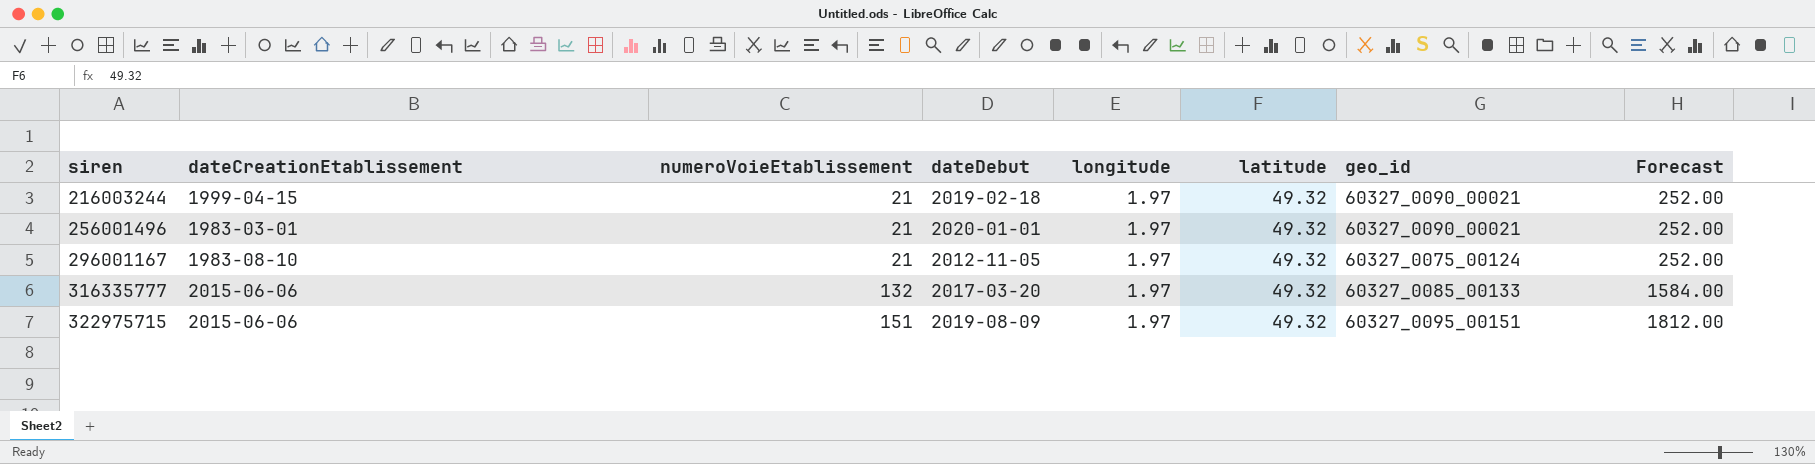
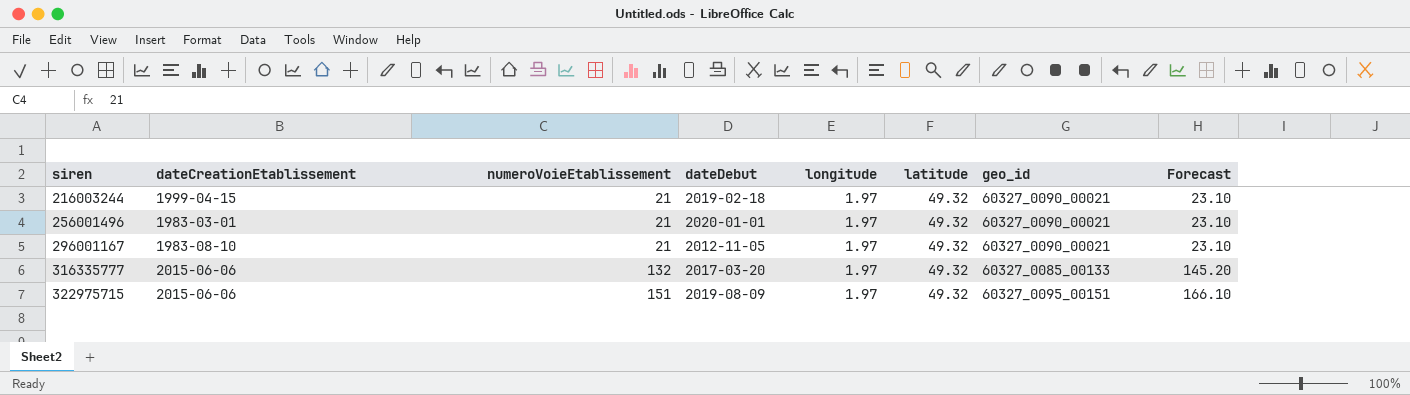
column Forecast | formula: [numeroVoieEtablissement] * 12 -> [numeroVoieEtablissement] * 1.1
296001167 | geo_id: 60327_0075_00124 -> 60327_0090_00021

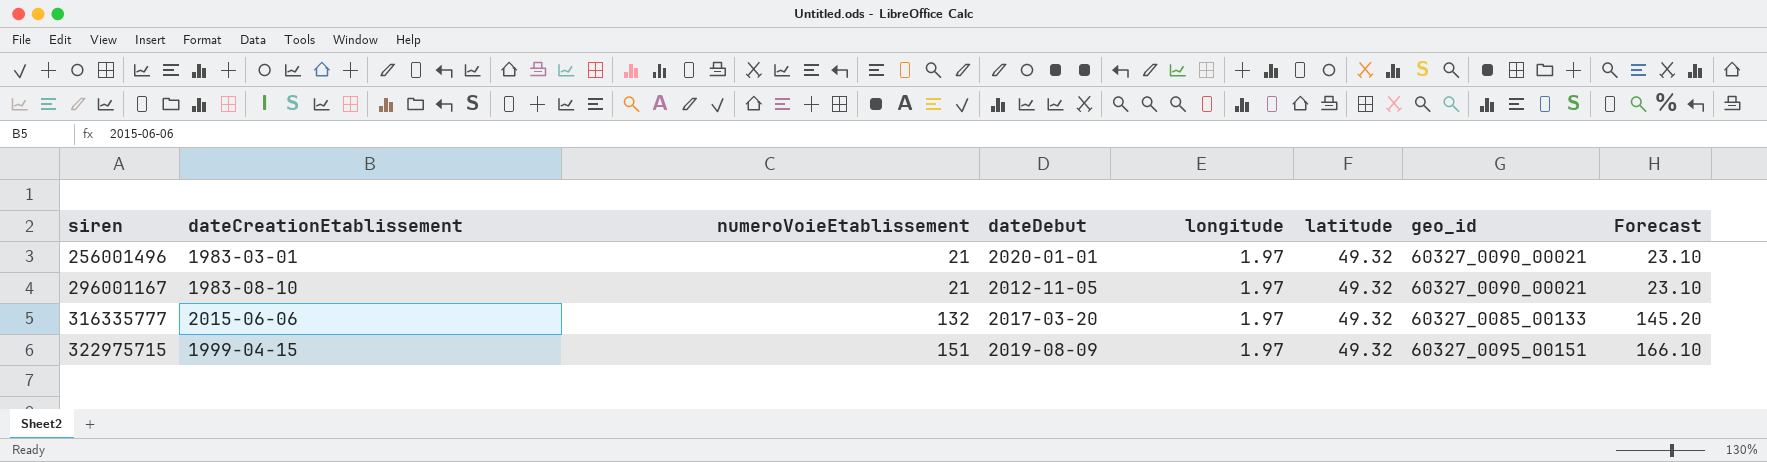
row 216003244: 1999-04-15 | 21 | 2019-02-18 | 1.97 | 49.32 | 60327_0090_00021 | 23.10 -> none
322975715 | dateCreationEtablissement: 2015-06-06 -> 1999-04-15

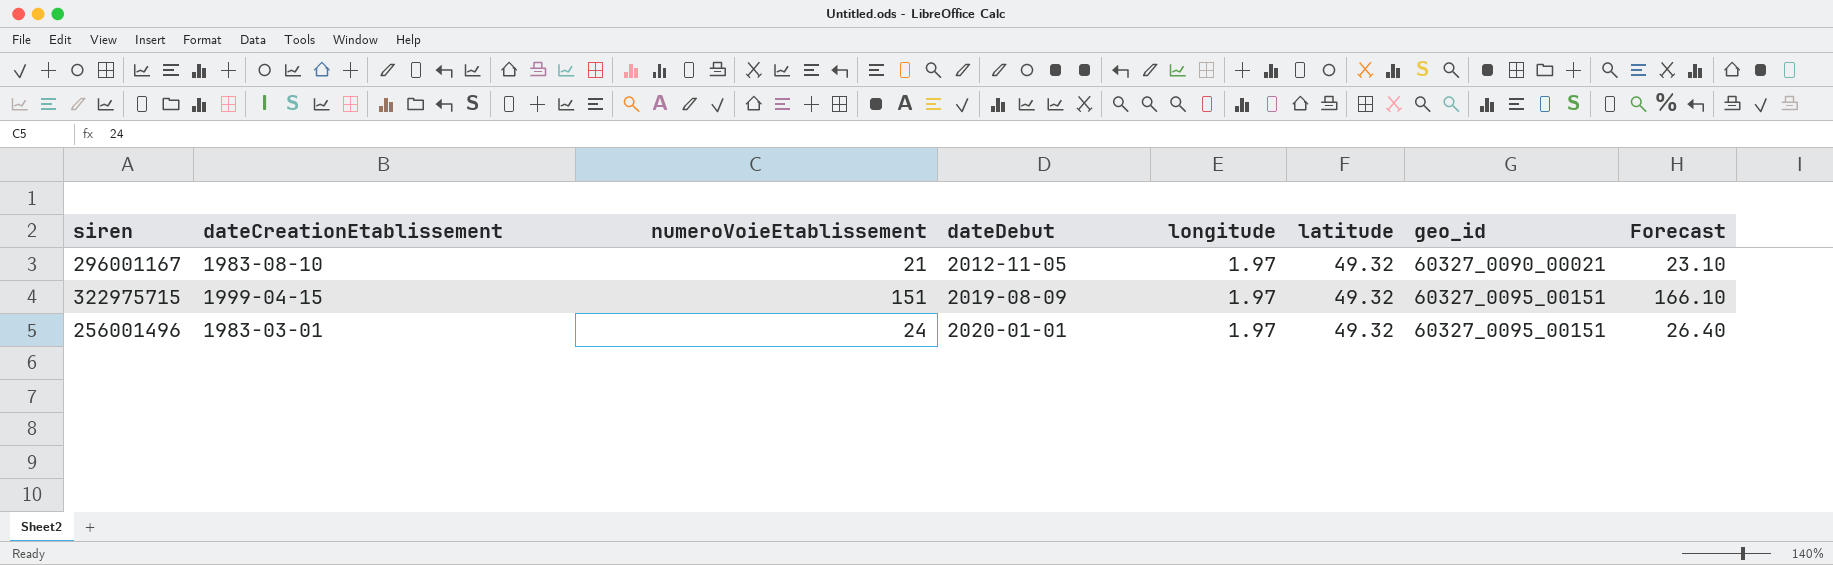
row order: siren ascending -> dateDebut ascending
row 316335777: 2015-06-06 | 132 | 2017-03-20 | 1.97 | 49.32 | 60327_0085_00133 | 145.20 -> none
256001496 | numeroVoieEtablissement: 21 -> 24
256001496 | geo_id: 60327_0090_00021 -> 60327_0095_00151
256001496 | Forecast: 23.10 -> 26.40

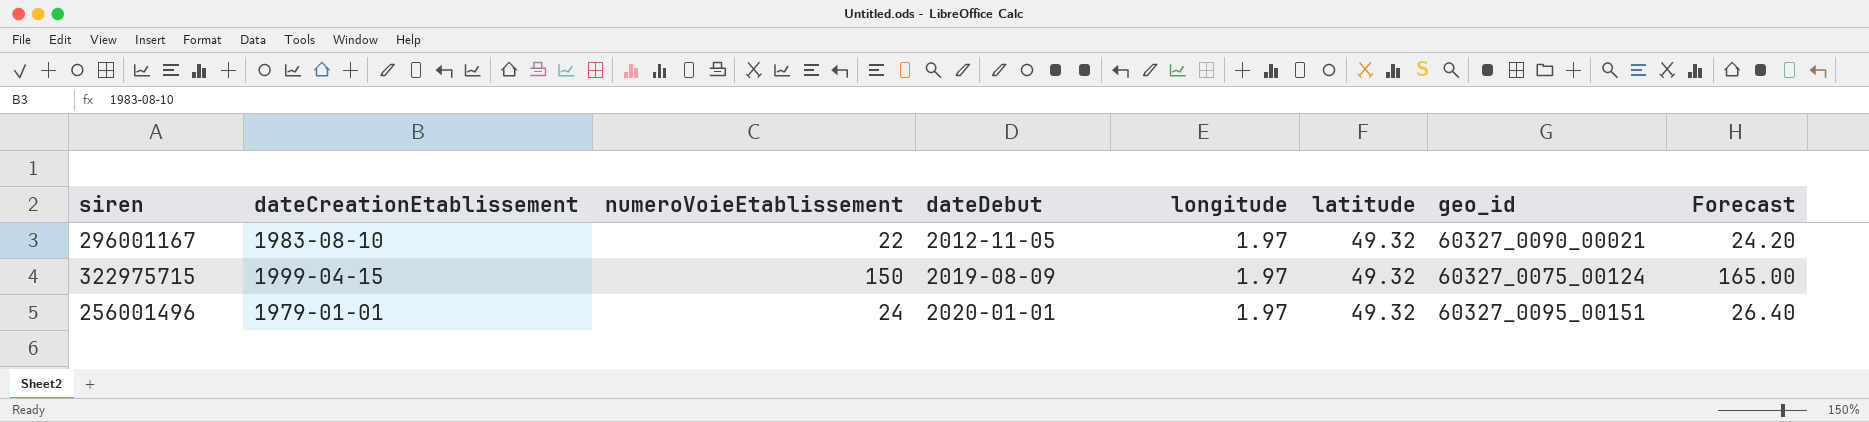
296001167 | numeroVoieEtablissement: 21 -> 22
296001167 | Forecast: 23.10 -> 24.20
322975715 | numeroVoieEtablissement: 151 -> 150
322975715 | geo_id: 60327_0095_00151 -> 60327_0075_00124
322975715 | Forecast: 166.10 -> 165.00
256001496 | dateCreationEtablissement: 1983-03-01 -> 1979-01-01

